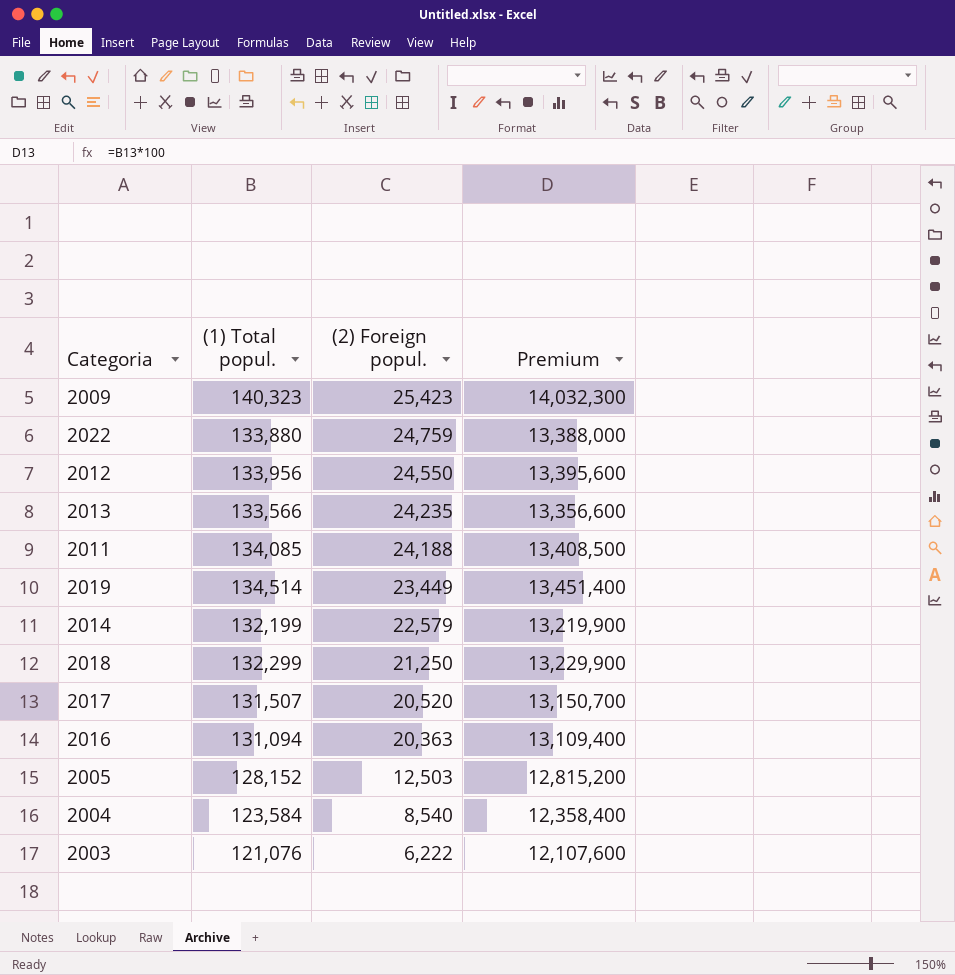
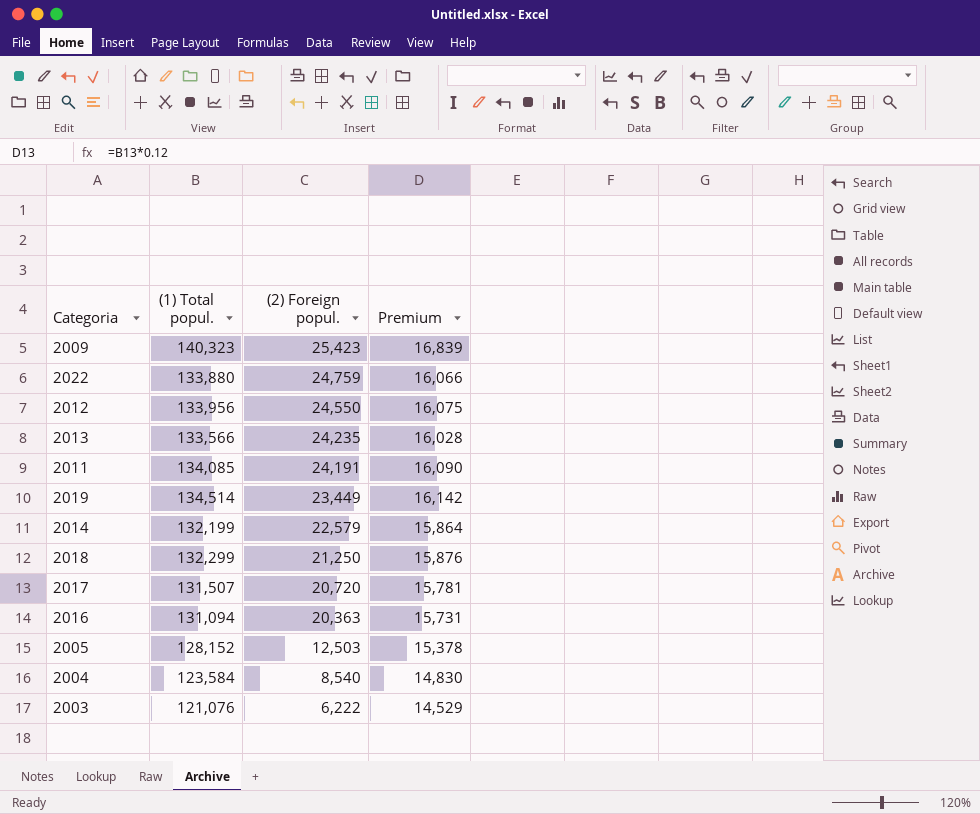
column Premium | formula: [(1) Total popul.] * 100 -> [(1) Total popul.] * 0.12
2011 | (2) Foreign popul.: 24,188 -> 24,191
2017 | (2) Foreign popul.: 20,520 -> 20,720

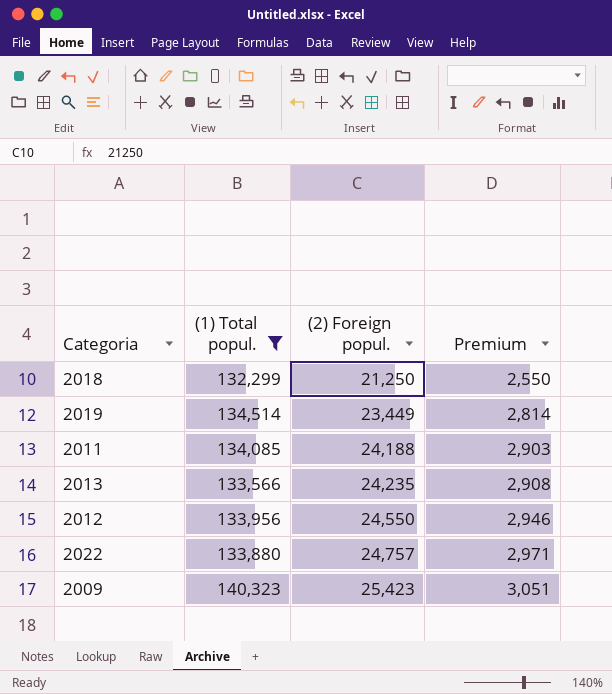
filter: none -> (1) Total popul. >= 132,299
row order: (2) Foreign popul. descending -> (2) Foreign popul. ascending
column Premium | formula: [(1) Total popul.] * 0.12 -> [(2) Foreign popul.] * 0.12
2011 | (2) Foreign popul.: 24,191 -> 24,188
2022 | (2) Foreign popul.: 24,759 -> 24,757

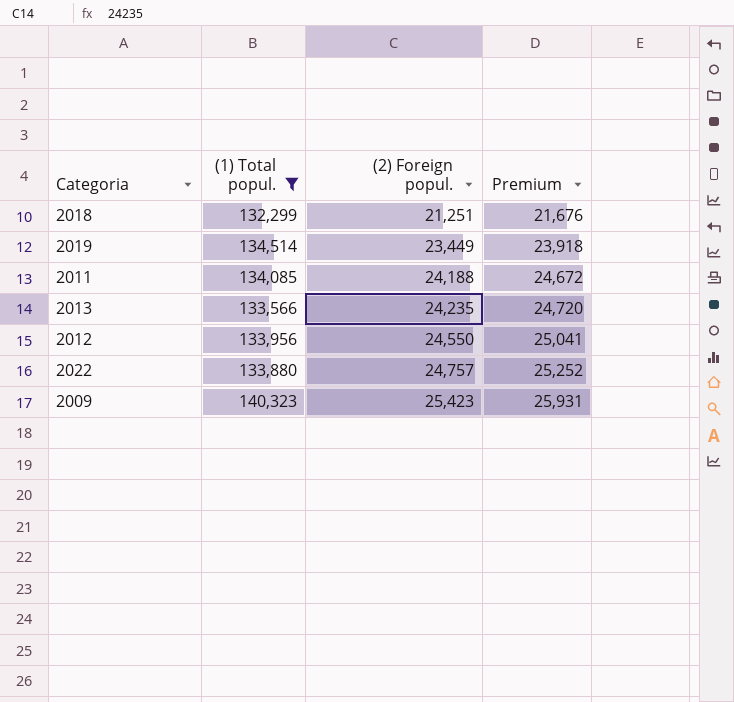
column Premium | formula: [(2) Foreign popul.] * 0.12 -> [(2) Foreign popul.] * 1.02
2018 | (2) Foreign popul.: 21,250 -> 21,251

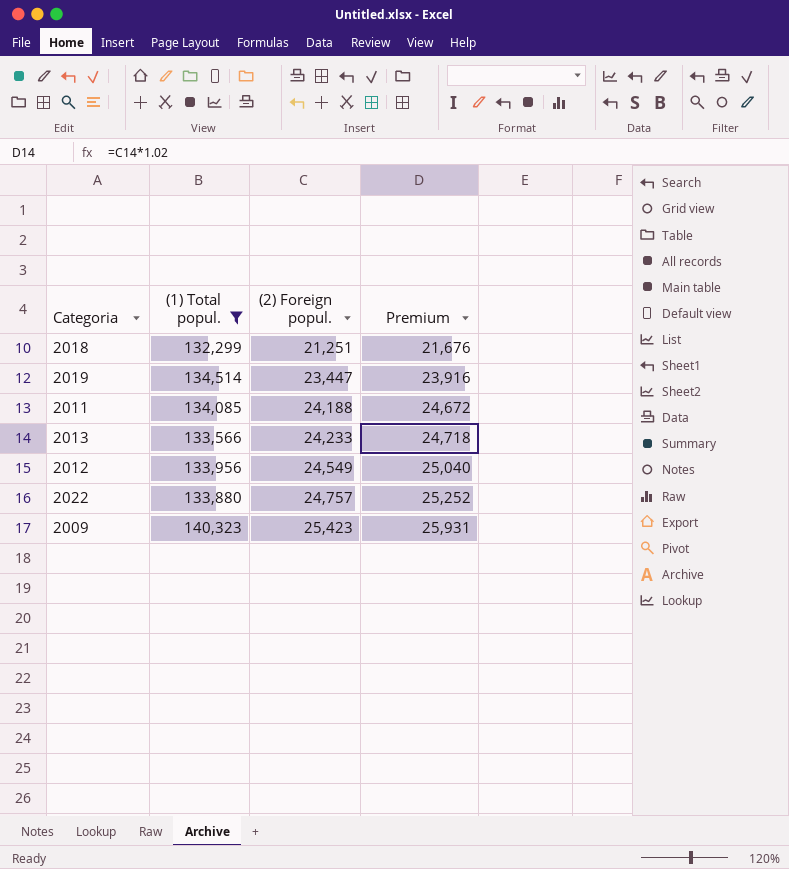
2019 | (2) Foreign popul.: 23,449 -> 23,447
2019 | Premium: 23,918 -> 23,916
2013 | (2) Foreign popul.: 24,235 -> 24,233
2013 | Premium: 24,720 -> 24,718
2012 | (2) Foreign popul.: 24,550 -> 24,549
2012 | Premium: 25,041 -> 25,040

